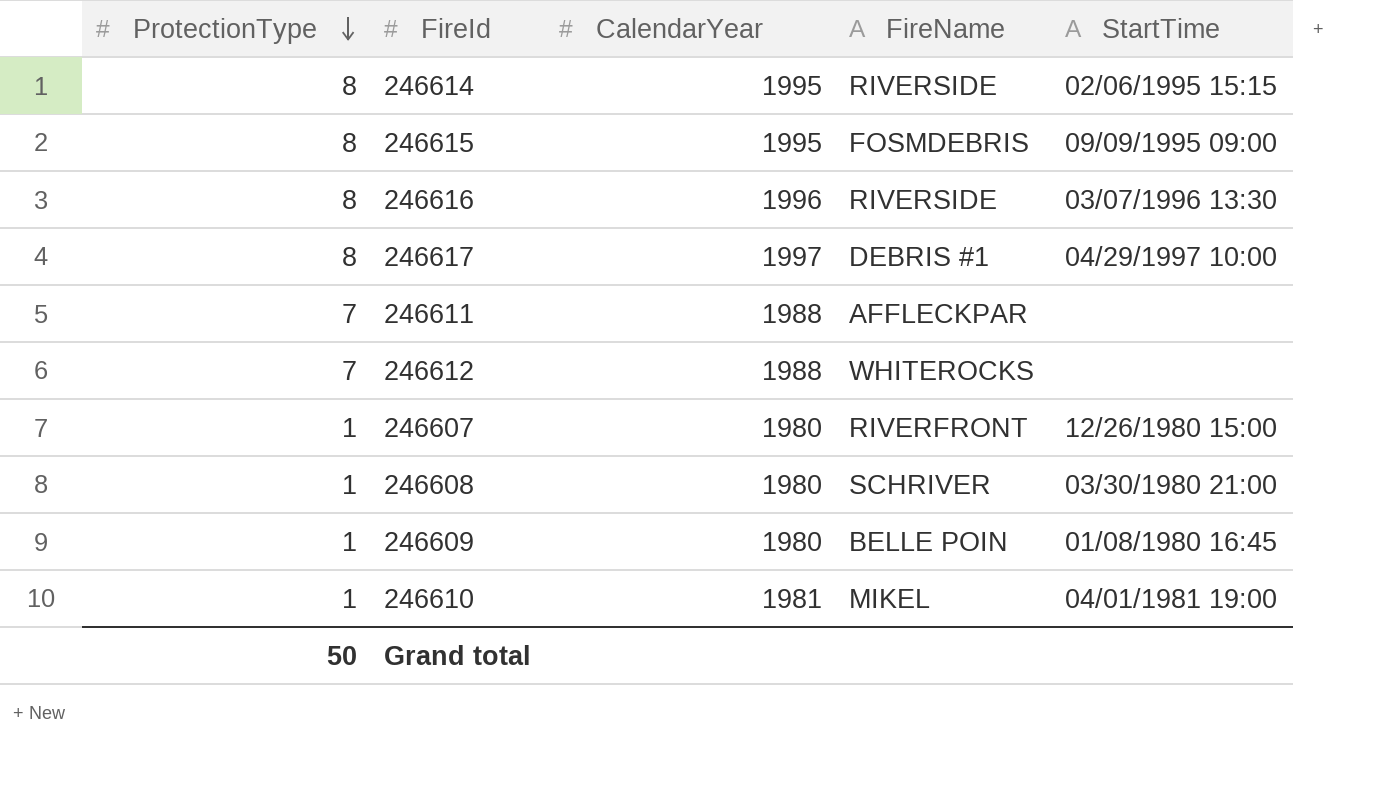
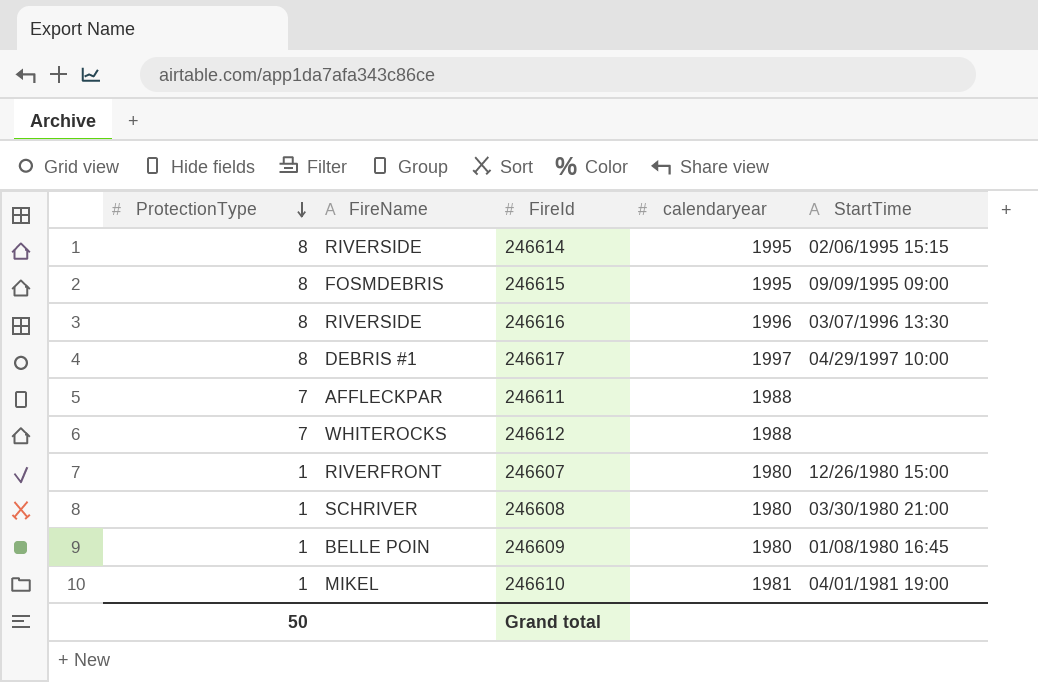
column FireName | position: 4 -> 2
column name: CalendarYear -> calendaryear

